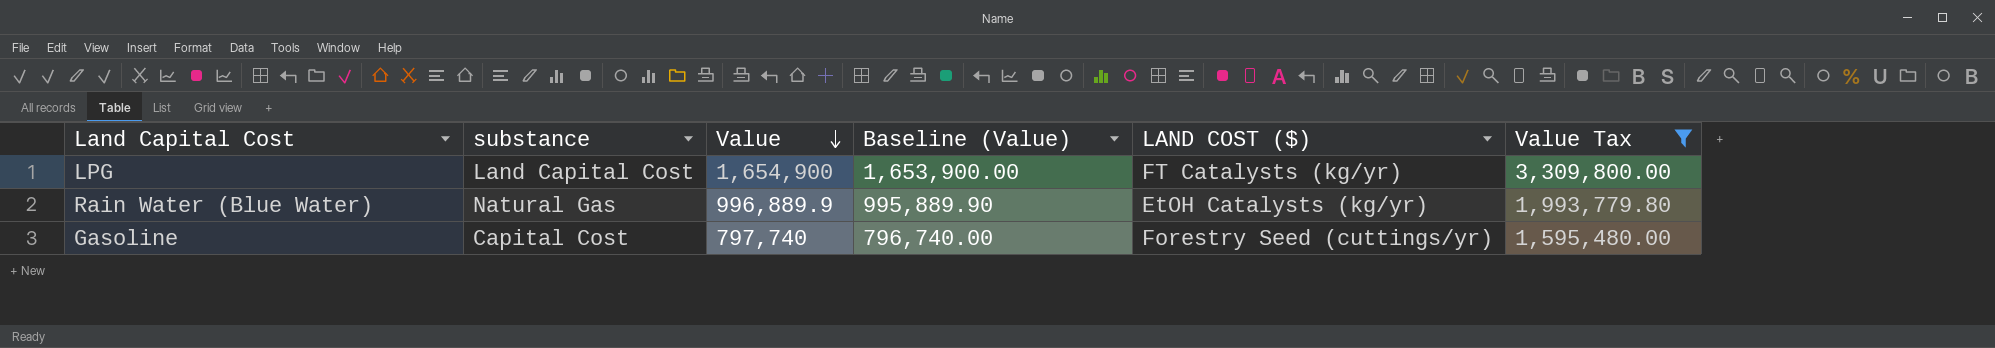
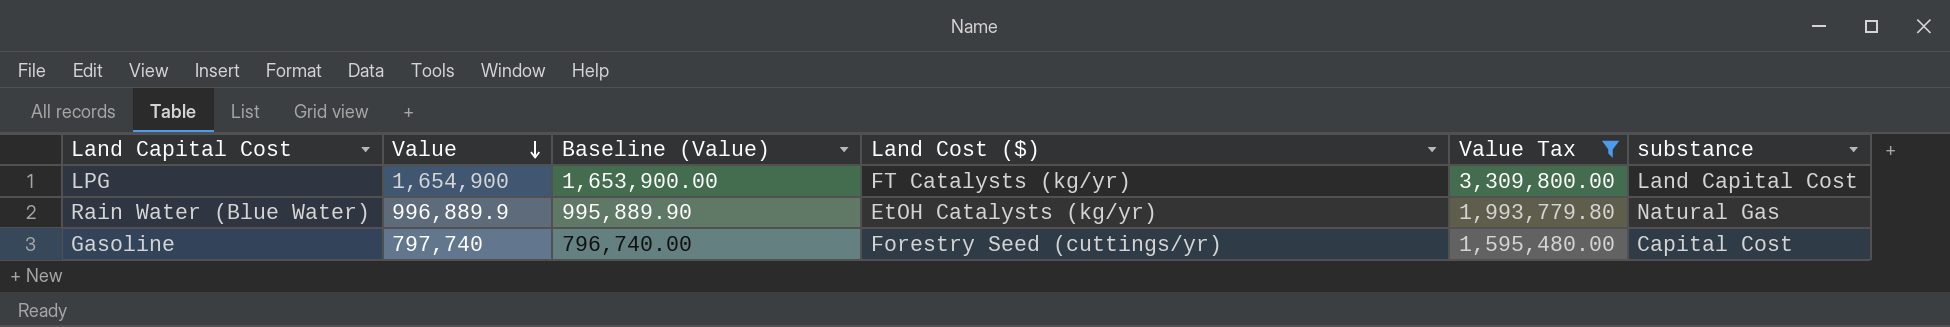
column name: LAND COST ($) -> Land Cost ($)
column substance | position: 2 -> 6

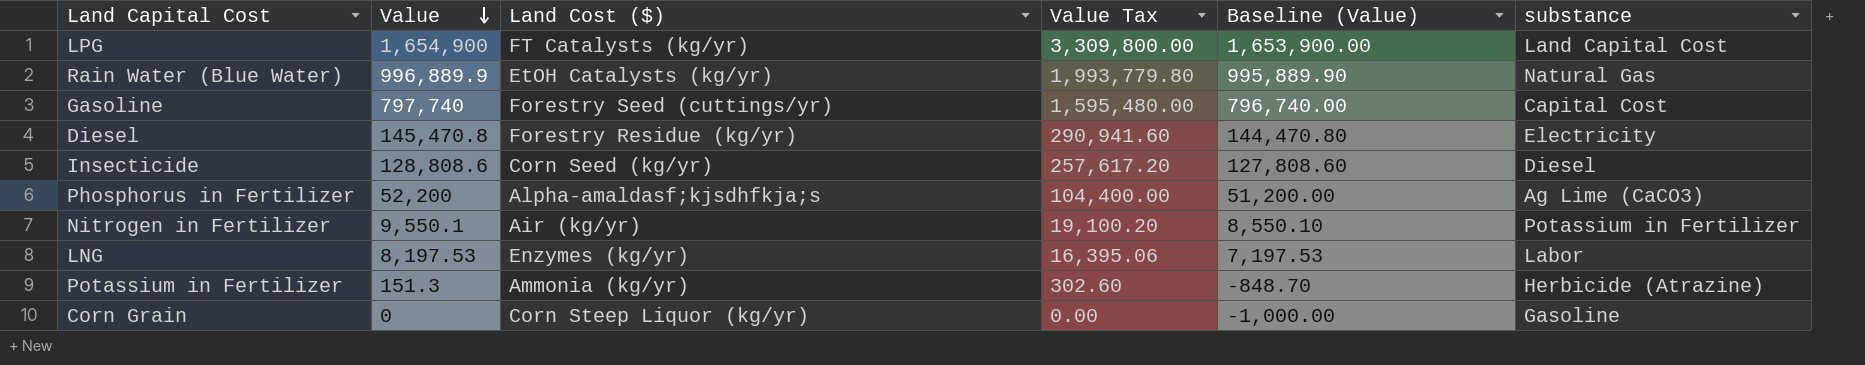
filter: Value Tax >= 1,595,480.00 -> none
column Baseline (Value) | position: 3 -> 5

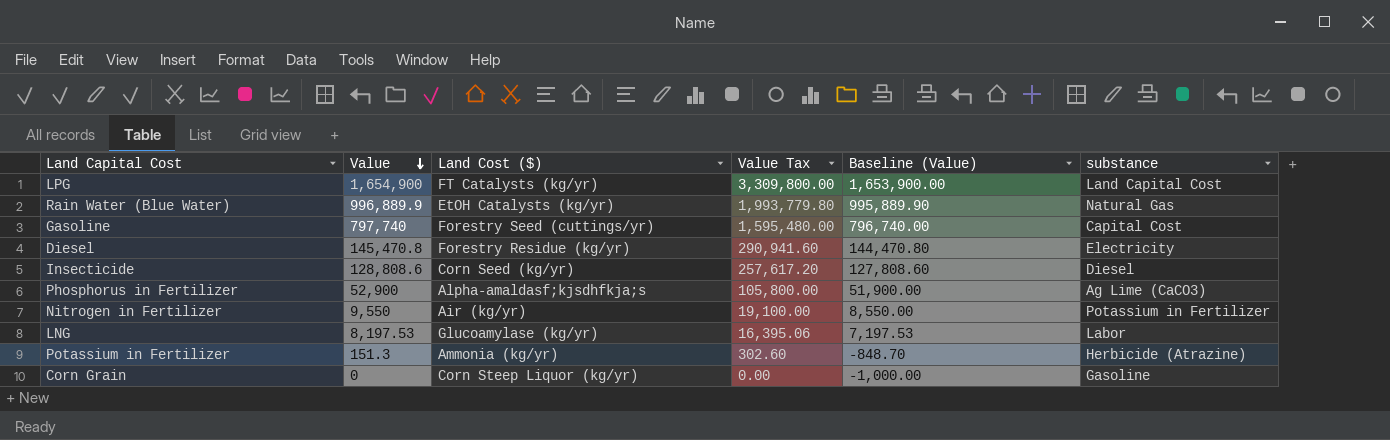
Phosphorus in Fertilizer | Value: 52,200 -> 52,900
Phosphorus in Fertilizer | Value Tax: 104,400.00 -> 105,800.00
Phosphorus in Fertilizer | Baseline (Value): 51,200.00 -> 51,900.00
Nitrogen in Fertilizer | Value: 9,550.1 -> 9,550
Nitrogen in Fertilizer | Value Tax: 19,100.20 -> 19,100.00
Nitrogen in Fertilizer | Baseline (Value): 8,550.10 -> 8,550.00
LNG | Land Cost ($): Enzymes (kg/yr) -> Glucoamylase (kg/yr)

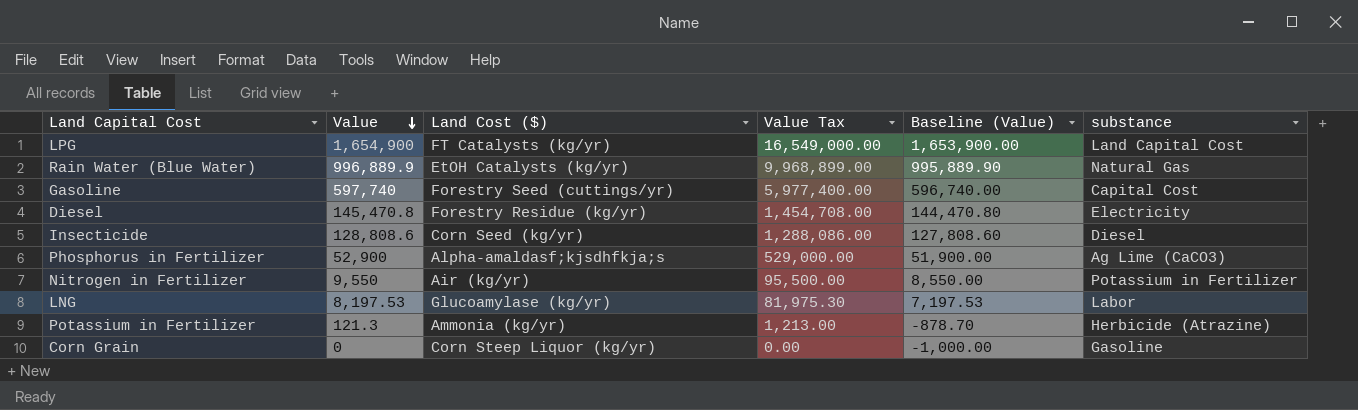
column Value Tax | formula: [Value] * 2 -> [Value] * 10
Gasoline | Value: 797,740 -> 597,740
Gasoline | Baseline (Value): 796,740.00 -> 596,740.00
Potassium in Fertilizer | Value: 151.3 -> 121.3
Potassium in Fertilizer | Baseline (Value): -848.70 -> -878.70

